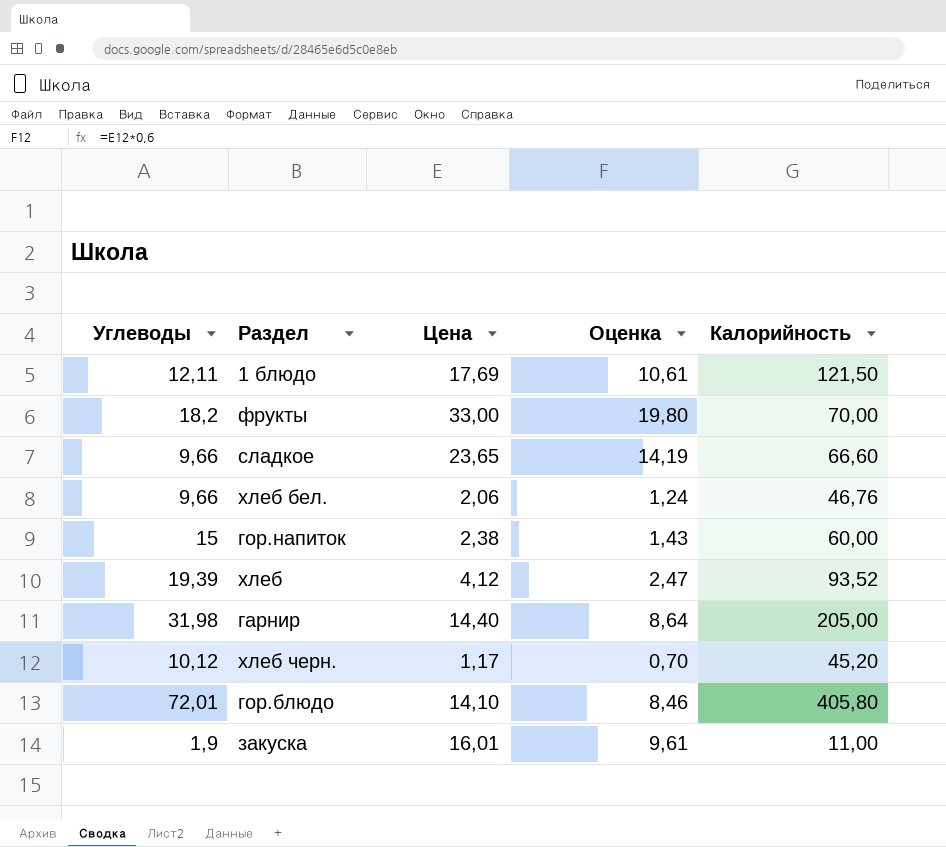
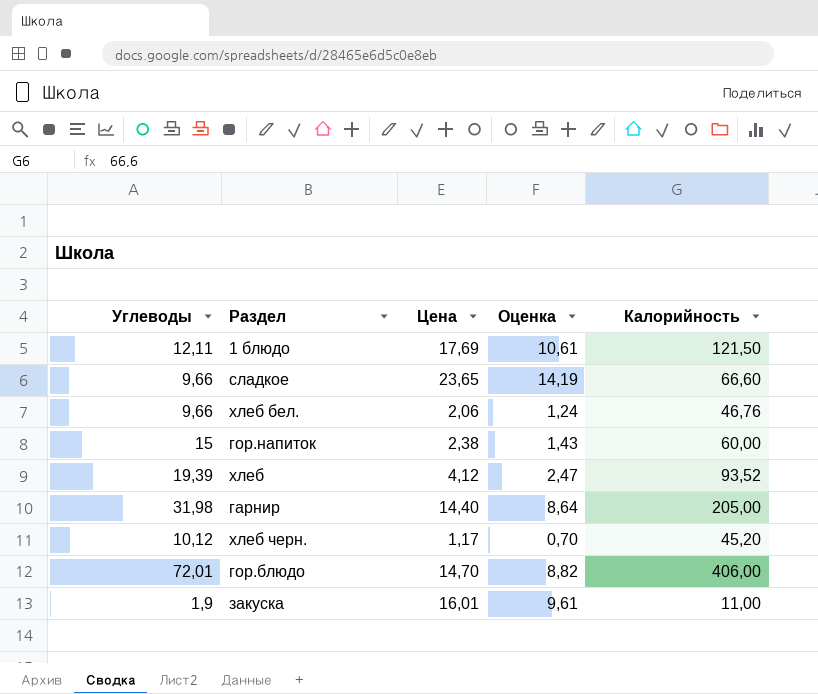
row фрукты: 18,2 | 33,00 | 19,80 | 70,00 -> none
гор.блюдо | Цена: 14,10 -> 14,70
гор.блюдо | Оценка: 8,46 -> 8,82
гор.блюдо | Калорийность: 405,80 -> 406,00

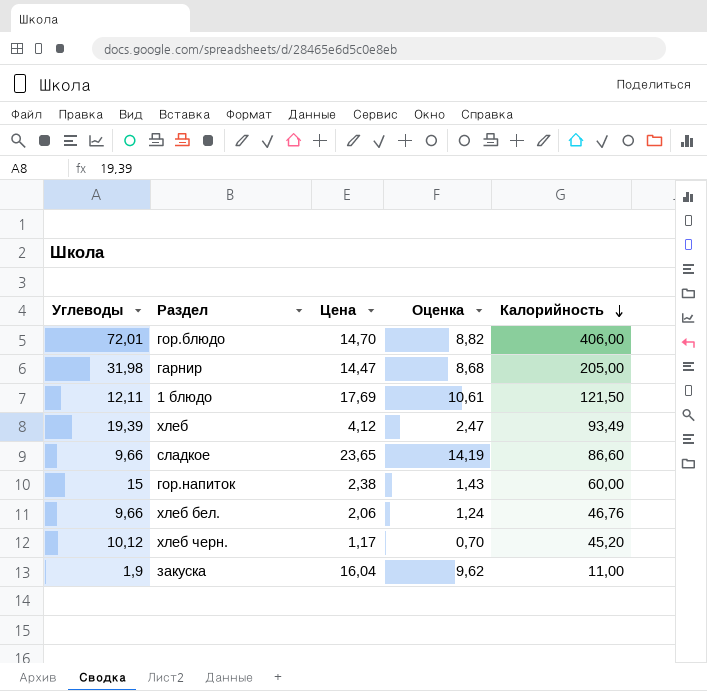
row order: none -> Калорийность descending
гарнир | Цена: 14,40 -> 14,47
гарнир | Оценка: 8,64 -> 8,68
хлеб | Калорийность: 93,52 -> 93,49
сладкое | Калорийность: 66,60 -> 86,60
закуска | Цена: 16,01 -> 16,04
закуска | Оценка: 9,61 -> 9,62

